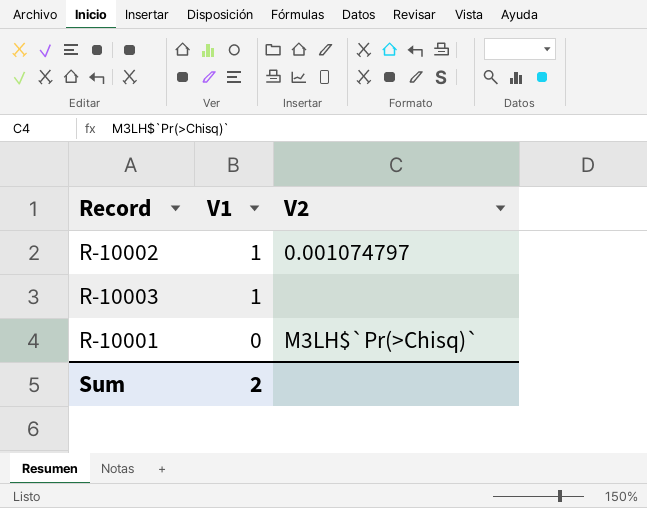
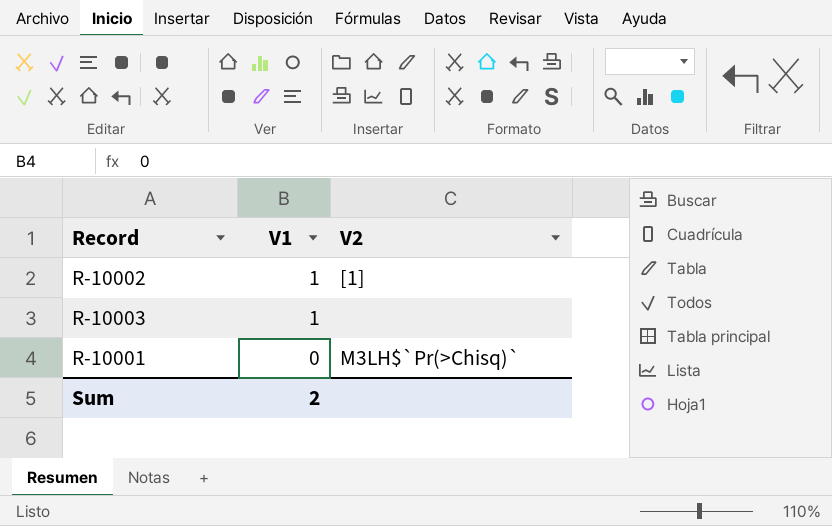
R-10002 | V2: 0.001074797 -> [1]

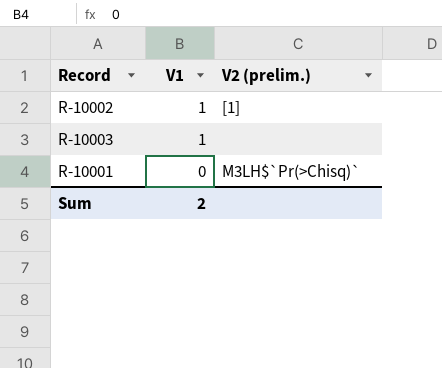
column name: V2 -> V2 (prelim.)

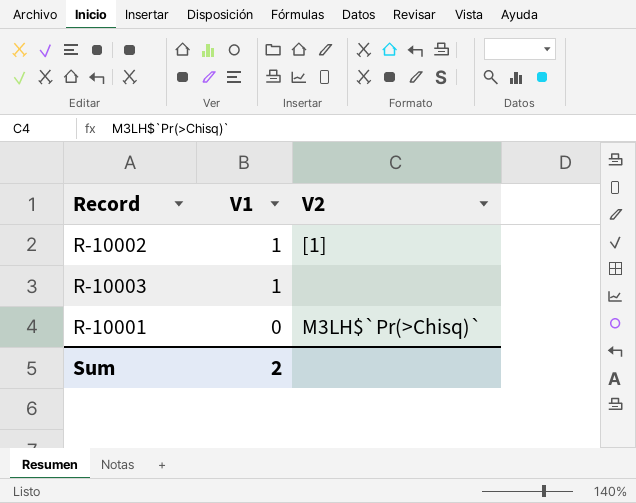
column name: V2 (prelim.) -> V2

